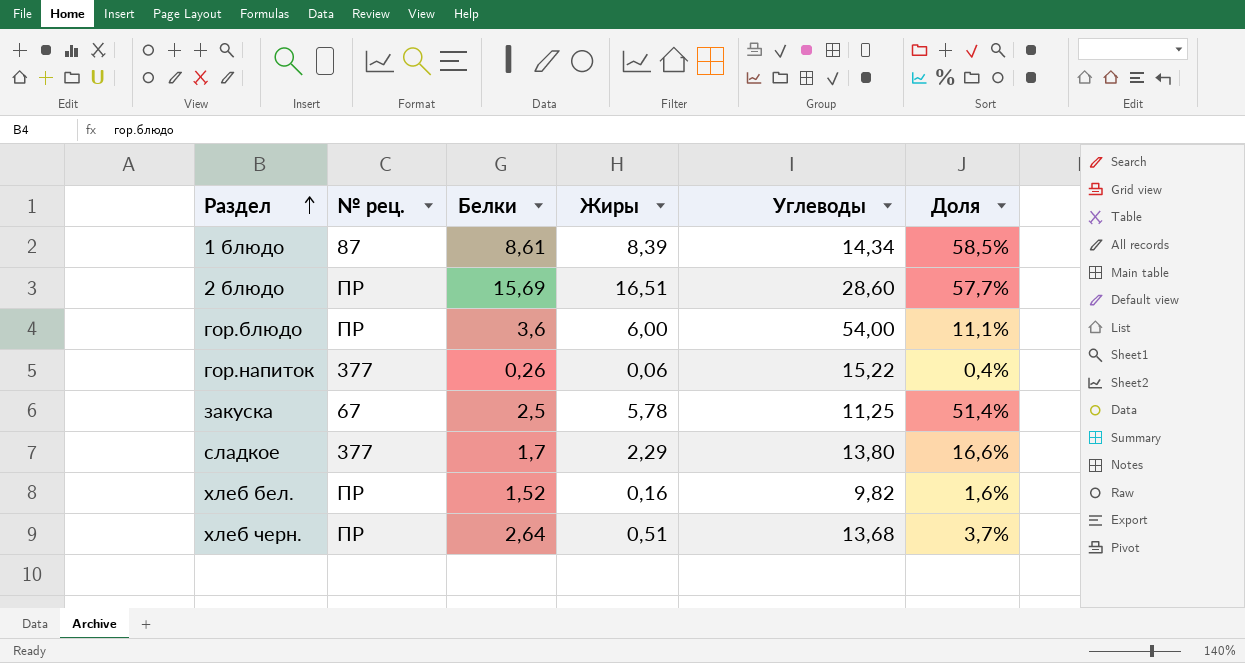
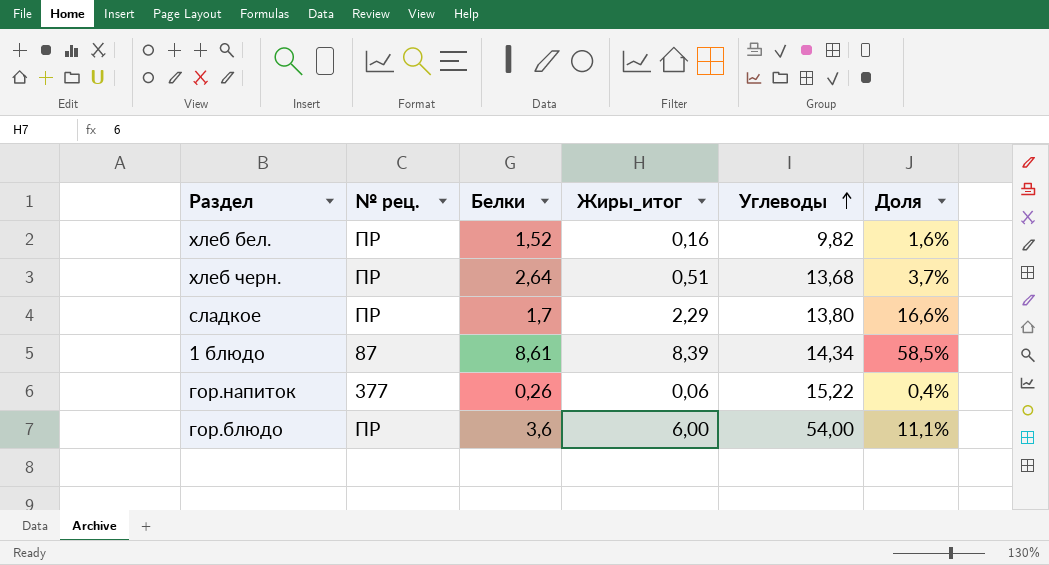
row order: Раздел ascending -> Углеводы ascending
column name: Жиры -> Жиры_итог
row 2 блюдо: ПР | 15,69 | 16,51 | 28,60 | 57,7% -> none
row закуска: 67 | 2,5 | 5,78 | 11,25 | 51,4% -> none
сладкое | № рец.: 377 -> ПР

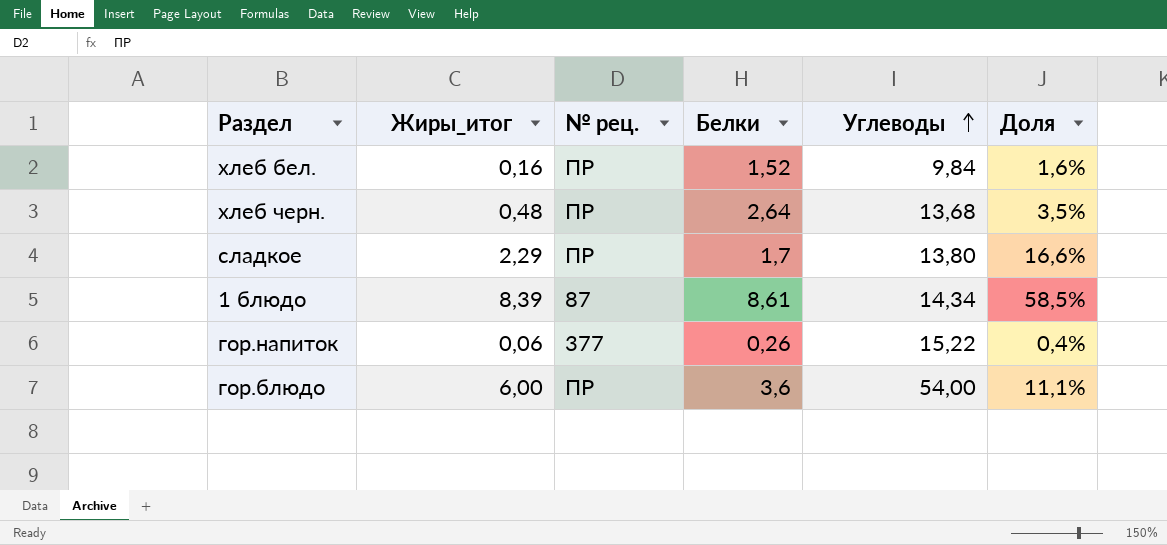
column Жиры_итог | position: 4 -> 2
хлеб бел. | Углеводы: 9,82 -> 9,84
хлеб черн. | Жиры_итог: 0,51 -> 0,48
хлеб черн. | Доля: 3,7% -> 3,5%

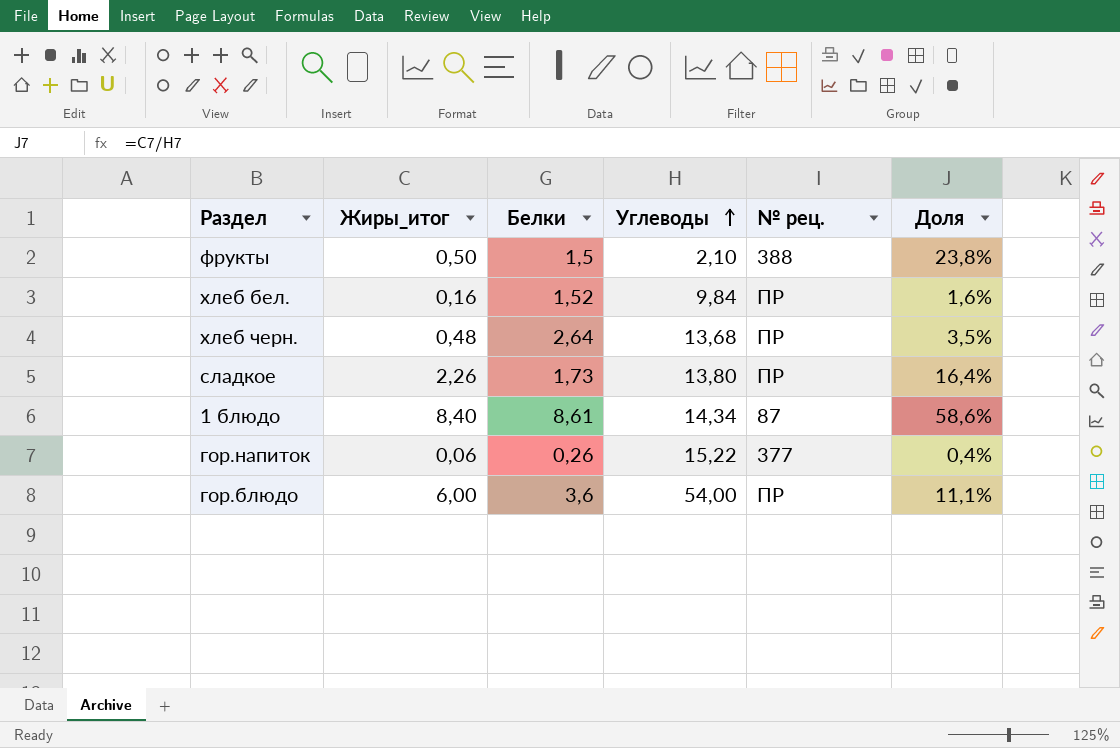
column № рец. | position: 3 -> 5
row фрукты: none -> 0,50 | 1,5 | 2,10 | 388 | 23,8%
сладкое | Жиры_итог: 2,29 -> 2,26
сладкое | Белки: 1,7 -> 1,73
сладкое | Доля: 16,6% -> 16,4%
1 блюдо | Жиры_итог: 8,39 -> 8,40
1 блюдо | Доля: 58,5% -> 58,6%

